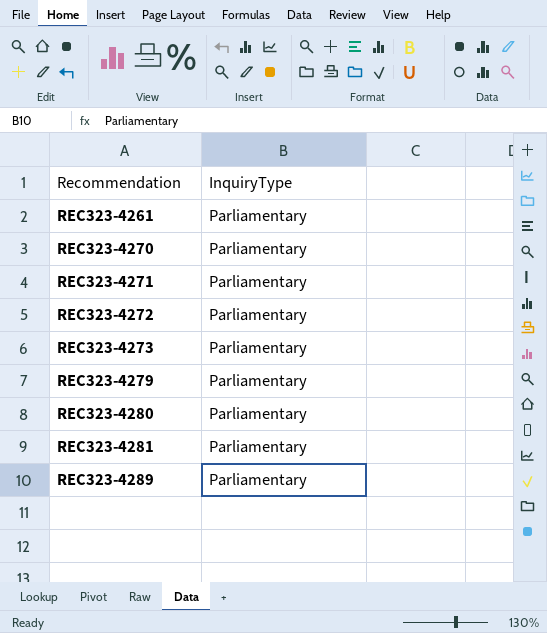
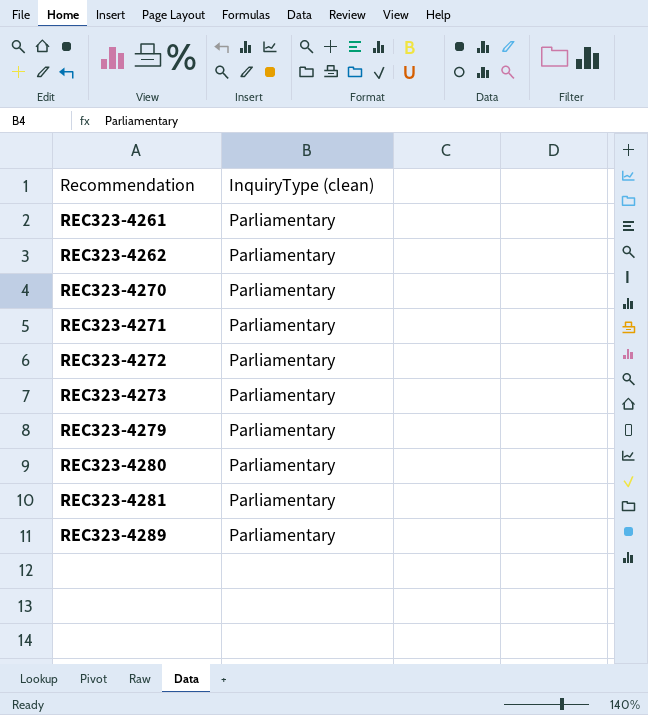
column name: InquiryType -> InquiryType (clean)
row REC323-4262: none -> Parliamentary

